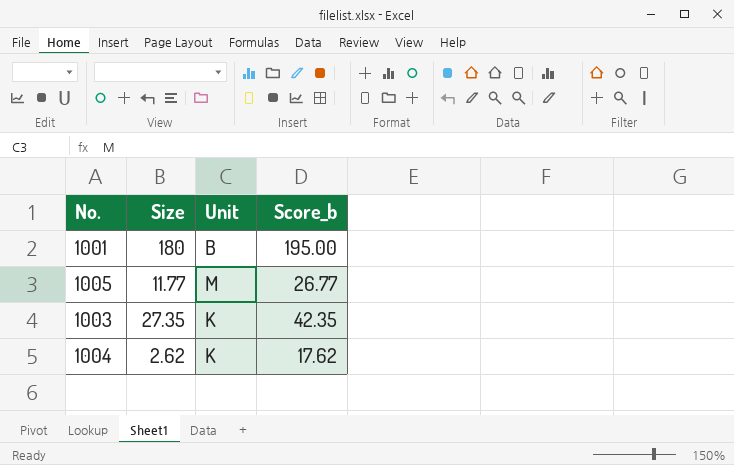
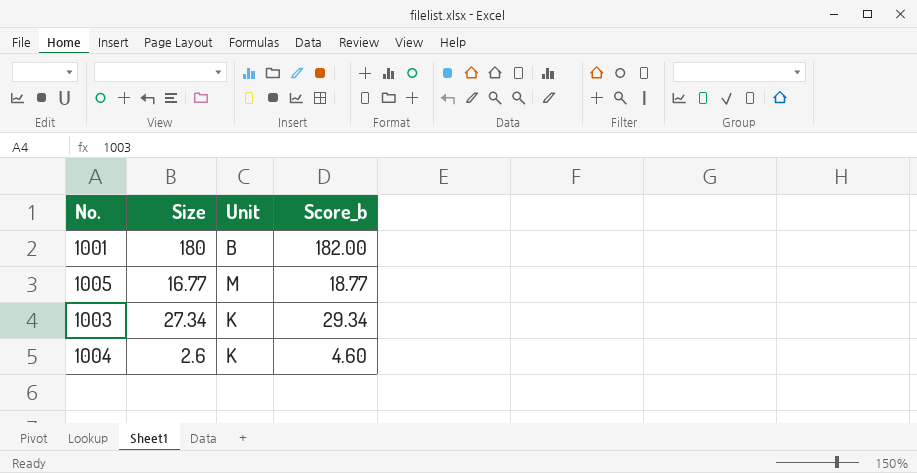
column Score_b | formula: [Size] + 15 -> [Size] + 2
1005 | Size: 11.77 -> 16.77
1003 | Size: 27.35 -> 27.34
1004 | Size: 2.62 -> 2.6

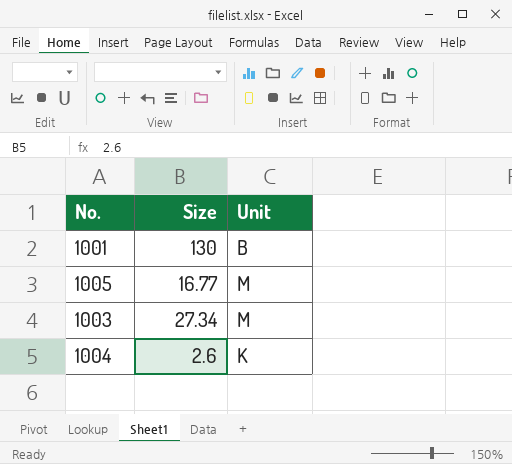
column Score_b | formula: [Size] + 2 -> none
1001 | Size: 180 -> 130
1003 | Unit: K -> M

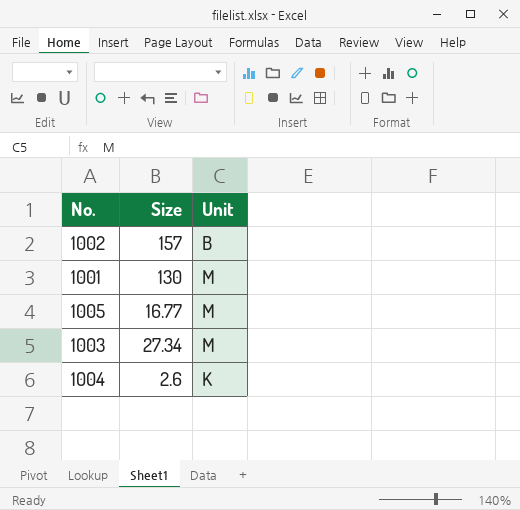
row 1002: none -> 157 | B
1001 | Unit: B -> M

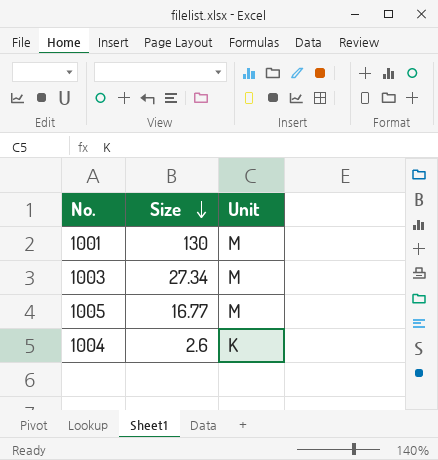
row order: none -> Size descending
row 1002: 157 | B -> none

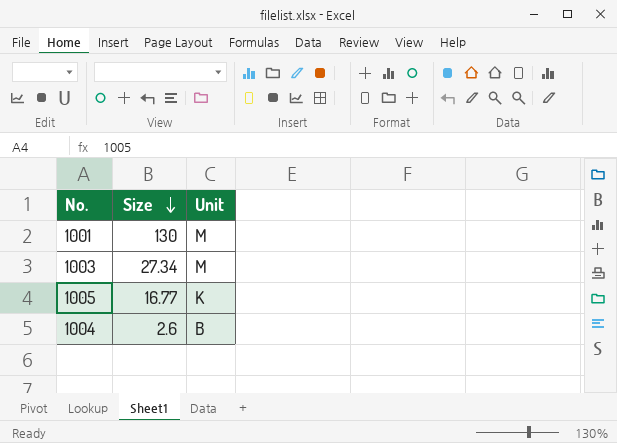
1005 | Unit: M -> K
1004 | Unit: K -> B

